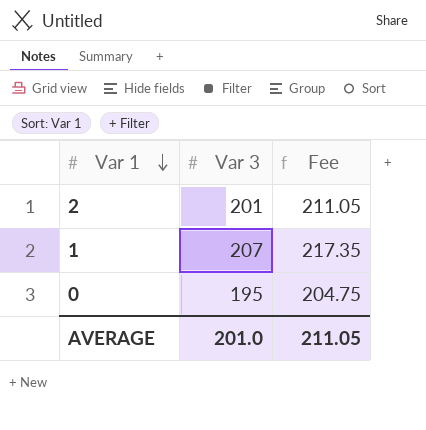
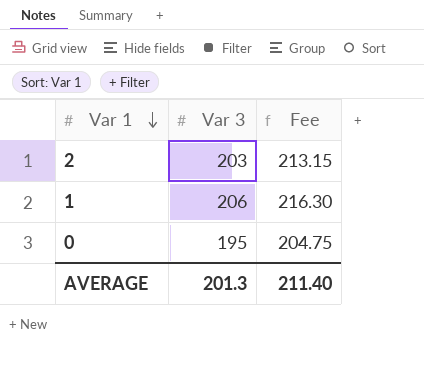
2 | Var 3: 201 -> 203
2 | Fee: 211.05 -> 213.15
1 | Var 3: 207 -> 206
1 | Fee: 217.35 -> 216.30
AVERAGE | Var 3: 201.0 -> 201.3
AVERAGE | Fee: 211.05 -> 211.40

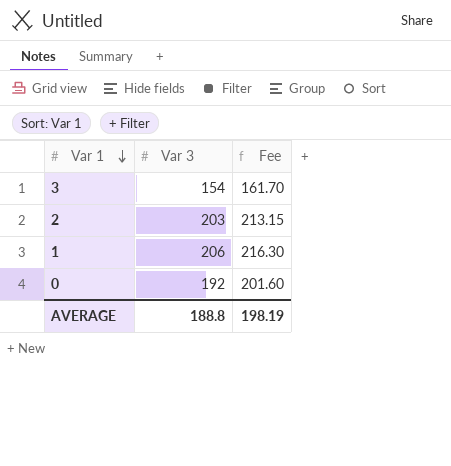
row 3: none -> 154 | 161.70
0 | Var 3: 195 -> 192
0 | Fee: 204.75 -> 201.60
AVERAGE | Var 3: 201.3 -> 188.8
AVERAGE | Fee: 211.40 -> 198.19

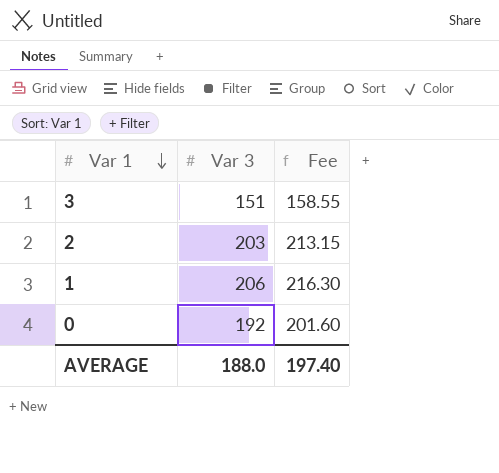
3 | Var 3: 154 -> 151
3 | Fee: 161.70 -> 158.55
AVERAGE | Var 3: 188.8 -> 188.0
AVERAGE | Fee: 198.19 -> 197.40

